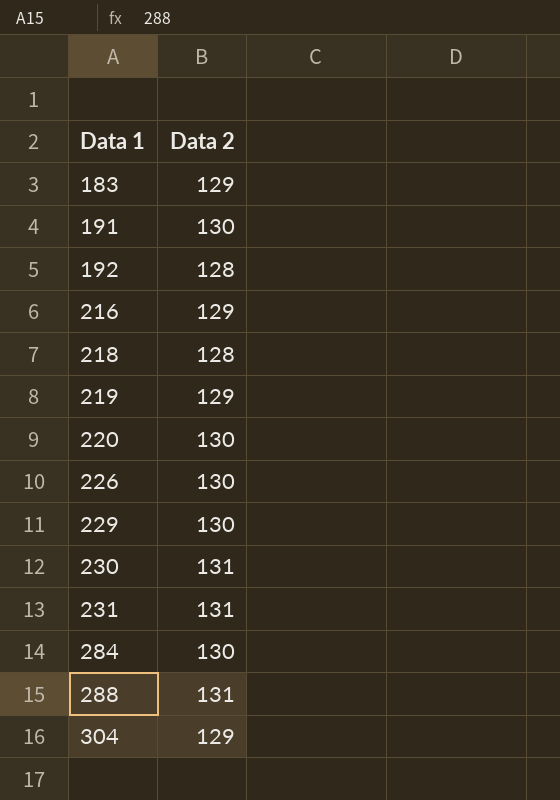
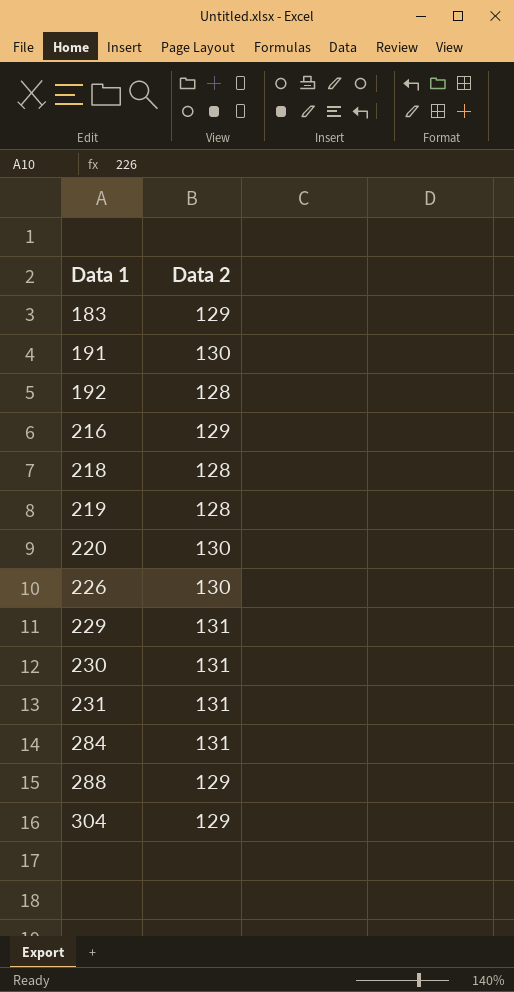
219 | Data 2: 129 -> 128
229 | Data 2: 130 -> 131
284 | Data 2: 130 -> 131
288 | Data 2: 131 -> 129

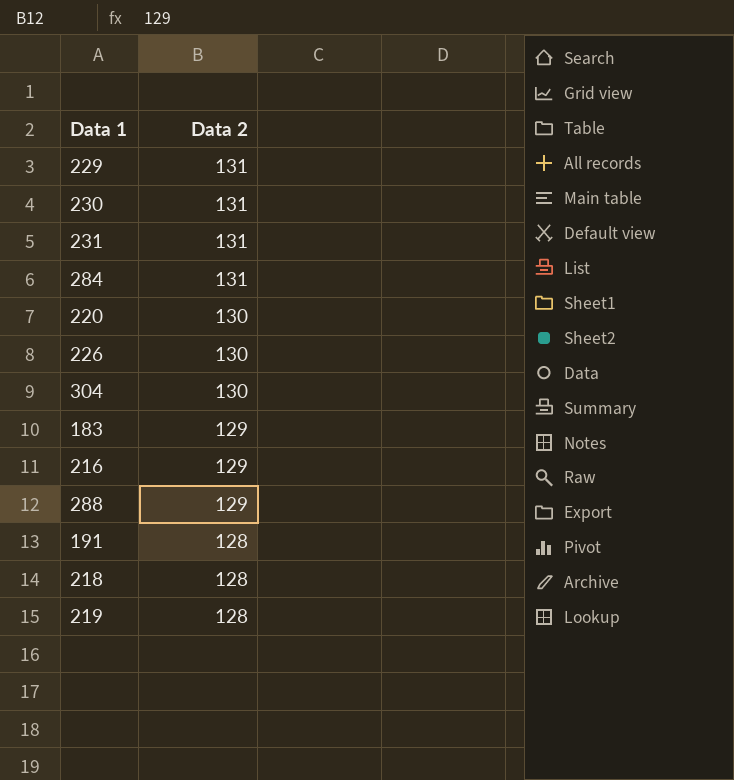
row order: Data 1 ascending -> Data 2 descending
row 192: 128 -> none
304 | Data 2: 129 -> 130
191 | Data 2: 130 -> 128

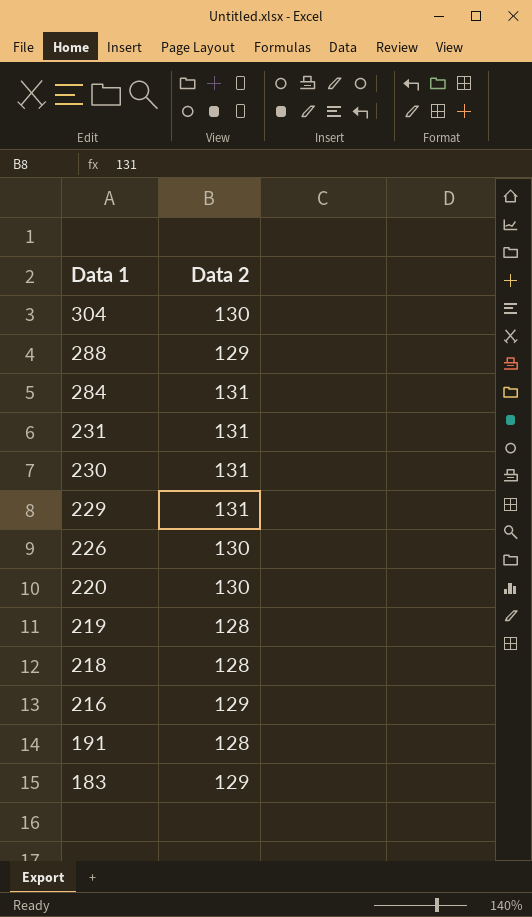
row order: Data 2 descending -> Data 1 descending

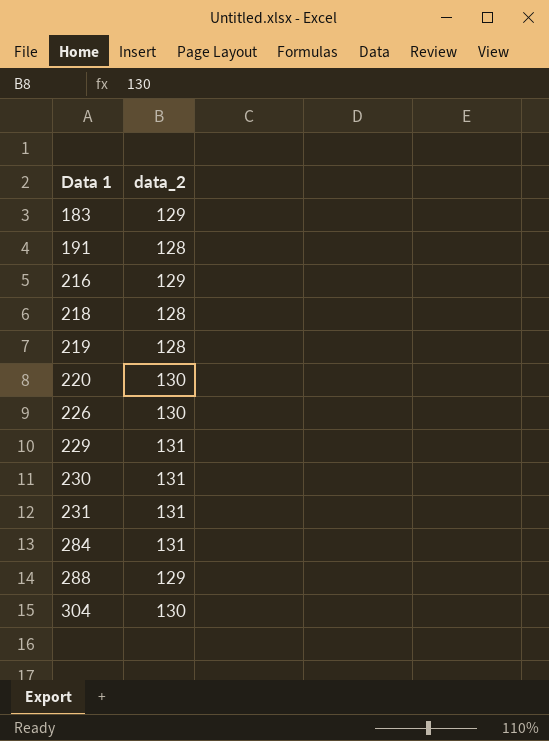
row order: Data 1 descending -> Data 1 ascending
column name: Data 2 -> data_2

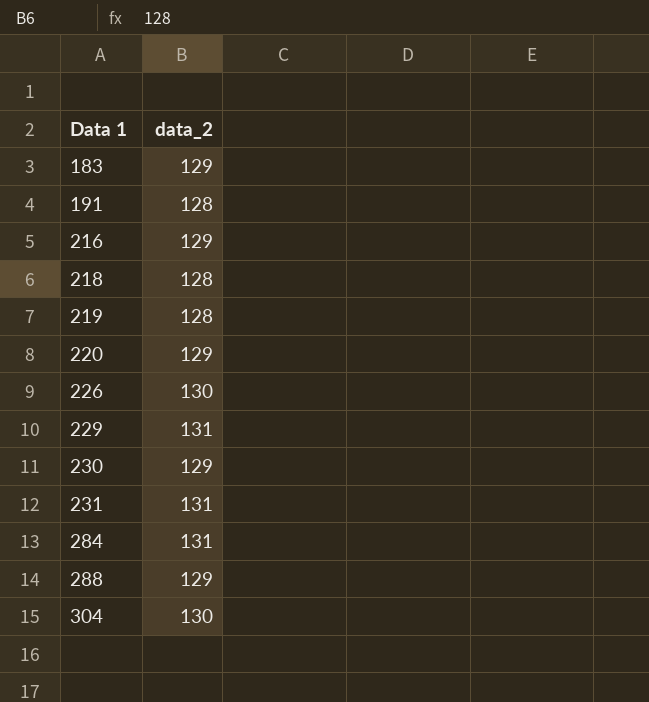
220 | data_2: 130 -> 129
230 | data_2: 131 -> 129

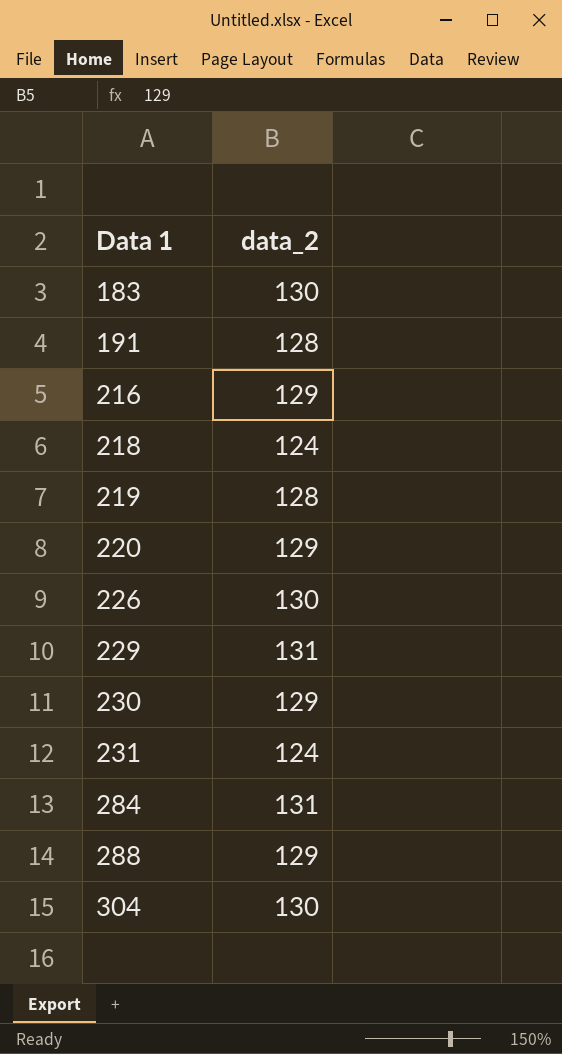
183 | data_2: 129 -> 130
218 | data_2: 128 -> 124
231 | data_2: 131 -> 124

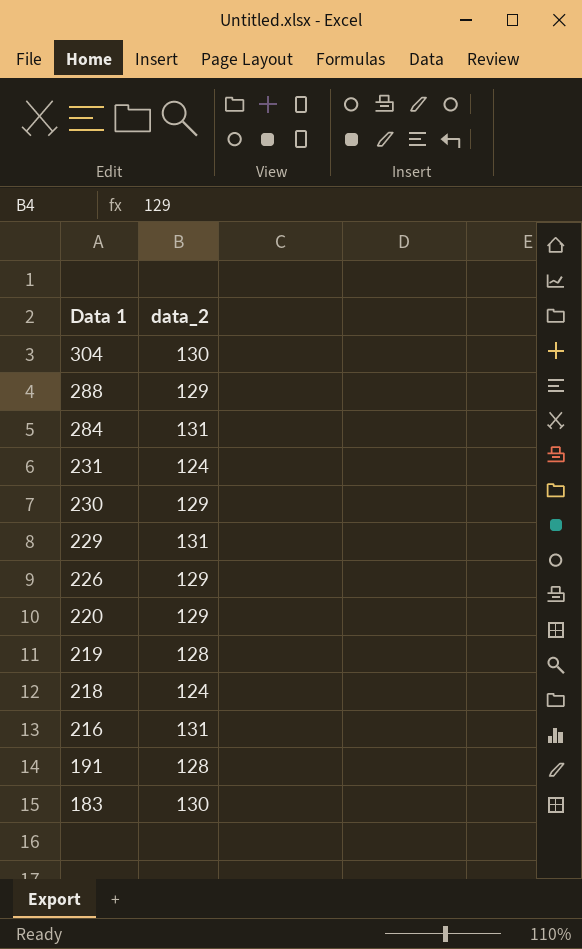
row order: Data 1 ascending -> Data 1 descending
226 | data_2: 130 -> 129
216 | data_2: 129 -> 131

